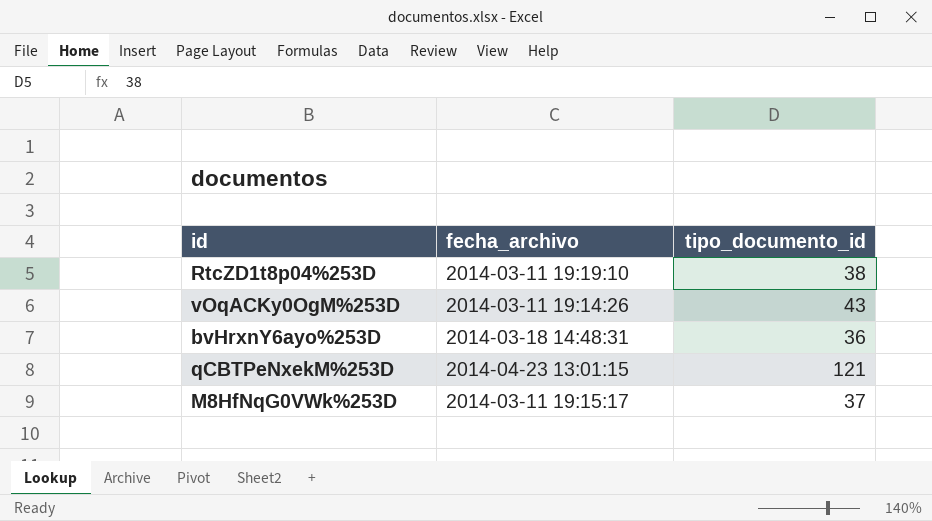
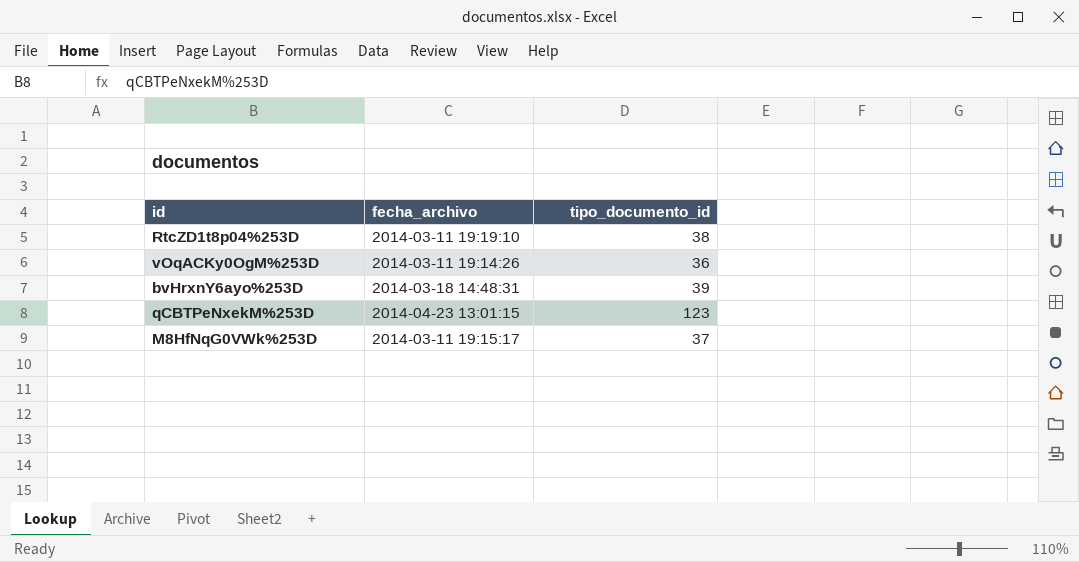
vOqACKy0OgM%253D | tipo_documento_id: 43 -> 36
bvHrxnY6ayo%253D | tipo_documento_id: 36 -> 39
qCBTPeNxekM%253D | tipo_documento_id: 121 -> 123

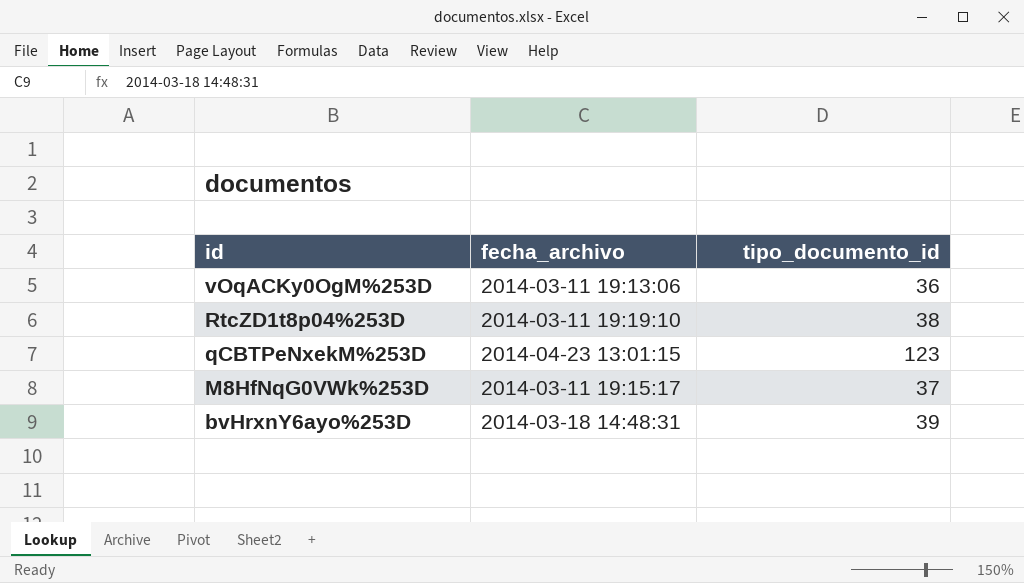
row order: none -> id descending
vOqACKy0OgM%253D | fecha_archivo: 2014-03-11 19:14:26 -> 2014-03-11 19:13:06

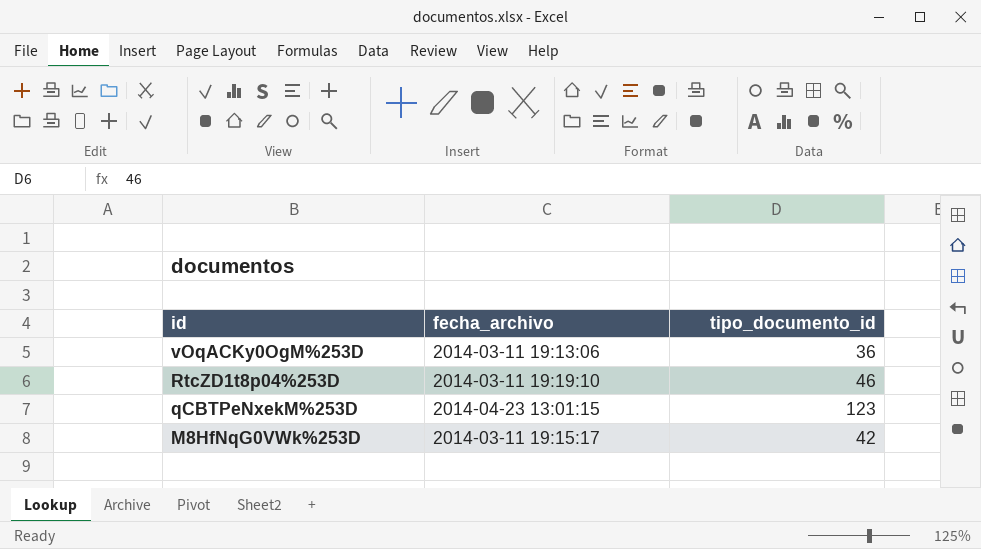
row bvHrxnY6ayo%253D: 2014-03-18 14:48:31 | 39 -> none
RtcZD1t8p04%253D | tipo_documento_id: 38 -> 46
M8HfNqG0VWk%253D | tipo_documento_id: 37 -> 42

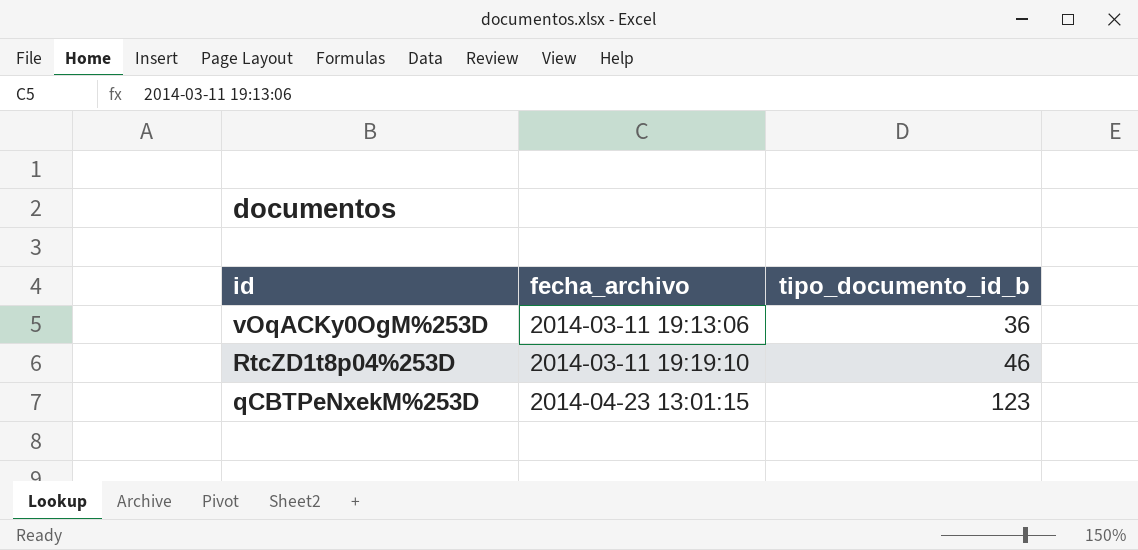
column name: tipo_documento_id -> tipo_documento_id_b
row M8HfNqG0VWk%253D: 2014-03-11 19:15:17 | 42 -> none

